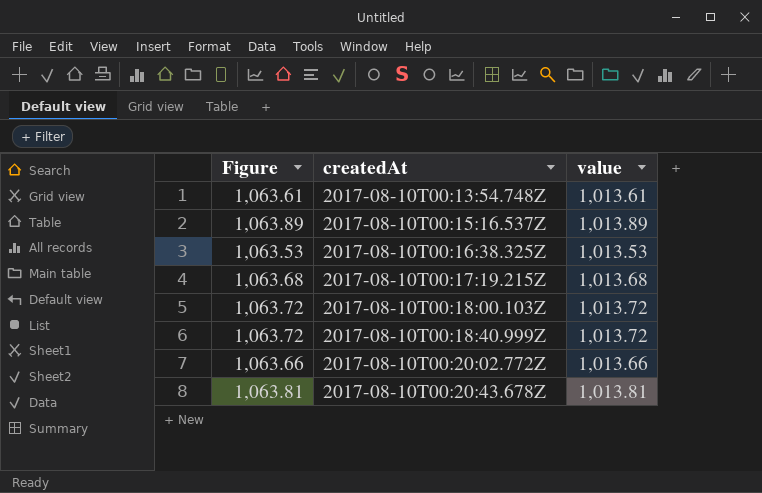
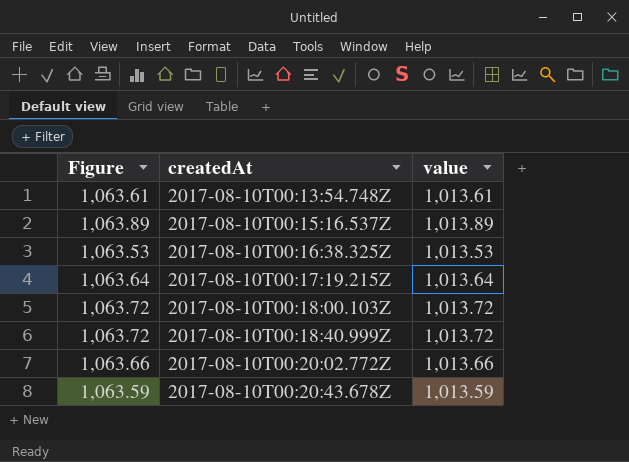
2017-08-10T00:17:19.215Z | Figure: 1,063.68 -> 1,063.64
2017-08-10T00:17:19.215Z | value: 1,013.68 -> 1,013.64
2017-08-10T00:20:43.678Z | Figure: 1,063.81 -> 1,063.59
2017-08-10T00:20:43.678Z | value: 1,013.81 -> 1,013.59

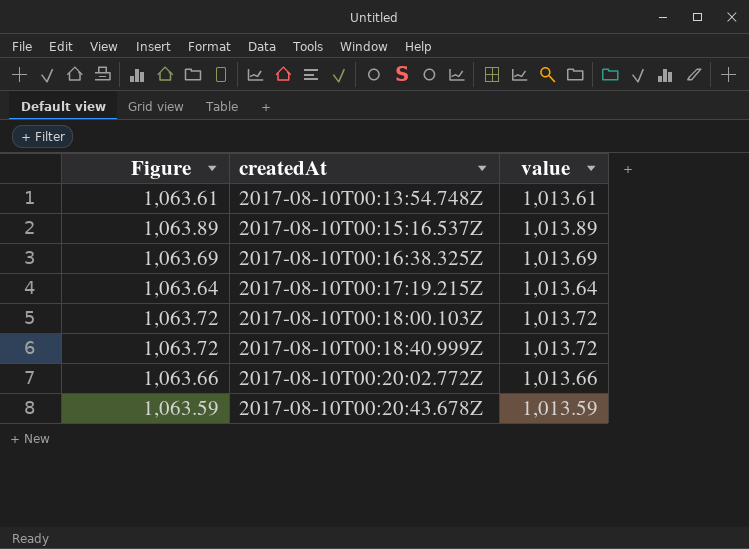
2017-08-10T00:16:38.325Z | Figure: 1,063.53 -> 1,063.69
2017-08-10T00:16:38.325Z | value: 1,013.53 -> 1,013.69

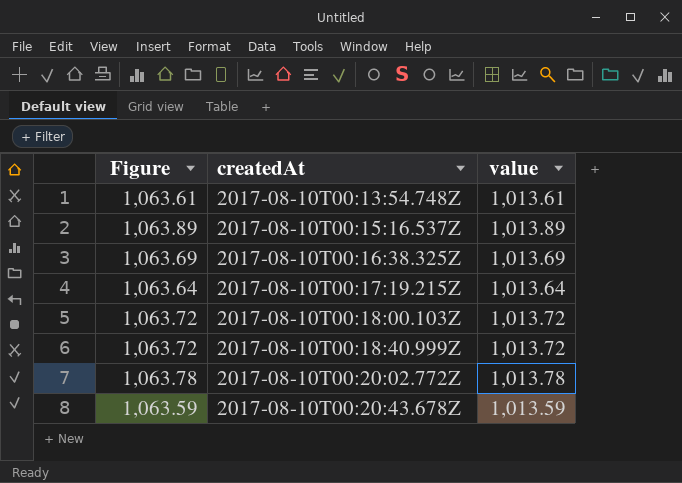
2017-08-10T00:20:02.772Z | Figure: 1,063.66 -> 1,063.78
2017-08-10T00:20:02.772Z | value: 1,013.66 -> 1,013.78

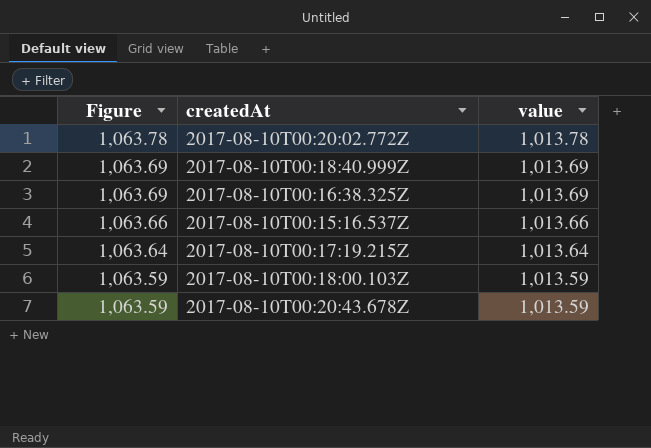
row order: createdAt ascending -> Figure descending
row 2017-08-10T00:13:54.748Z: 1,063.61 | 1,013.61 -> none
2017-08-10T00:18:40.999Z | Figure: 1,063.72 -> 1,063.69
2017-08-10T00:18:40.999Z | value: 1,013.72 -> 1,013.69
2017-08-10T00:15:16.537Z | Figure: 1,063.89 -> 1,063.66
2017-08-10T00:15:16.537Z | value: 1,013.89 -> 1,013.66
2017-08-10T00:18:00.103Z | Figure: 1,063.72 -> 1,063.59
2017-08-10T00:18:00.103Z | value: 1,013.72 -> 1,013.59

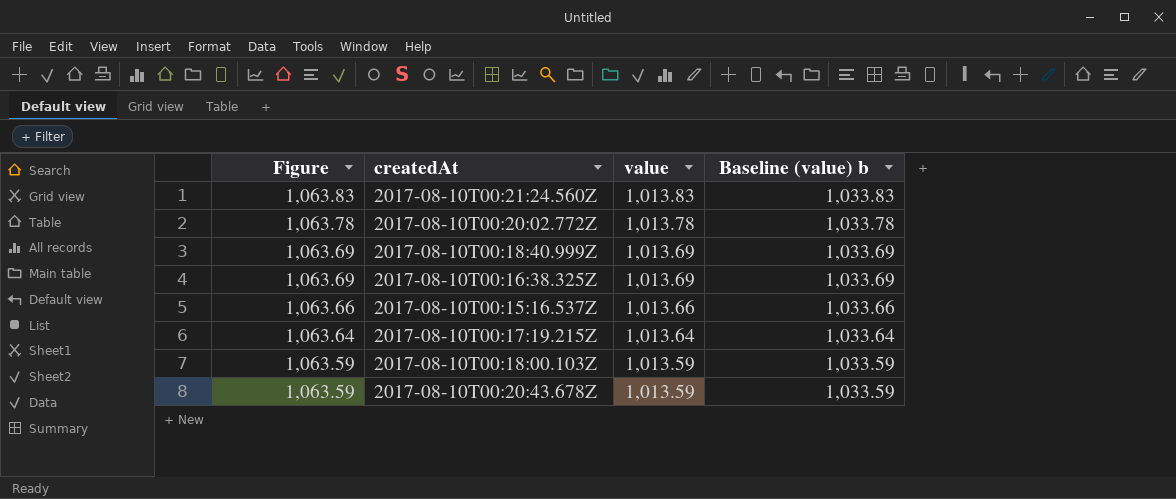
column Baseline (value) b | formula: none -> [value] + 20
row 2017-08-10T00:21:24.560Z: none -> 1,063.83 | 1,013.83 | 1,033.83

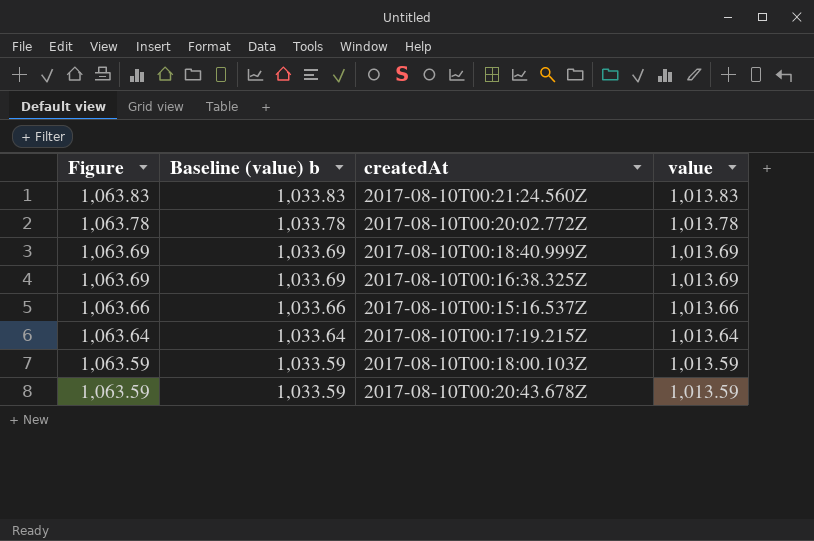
column Baseline (value) b | position: 4 -> 2

